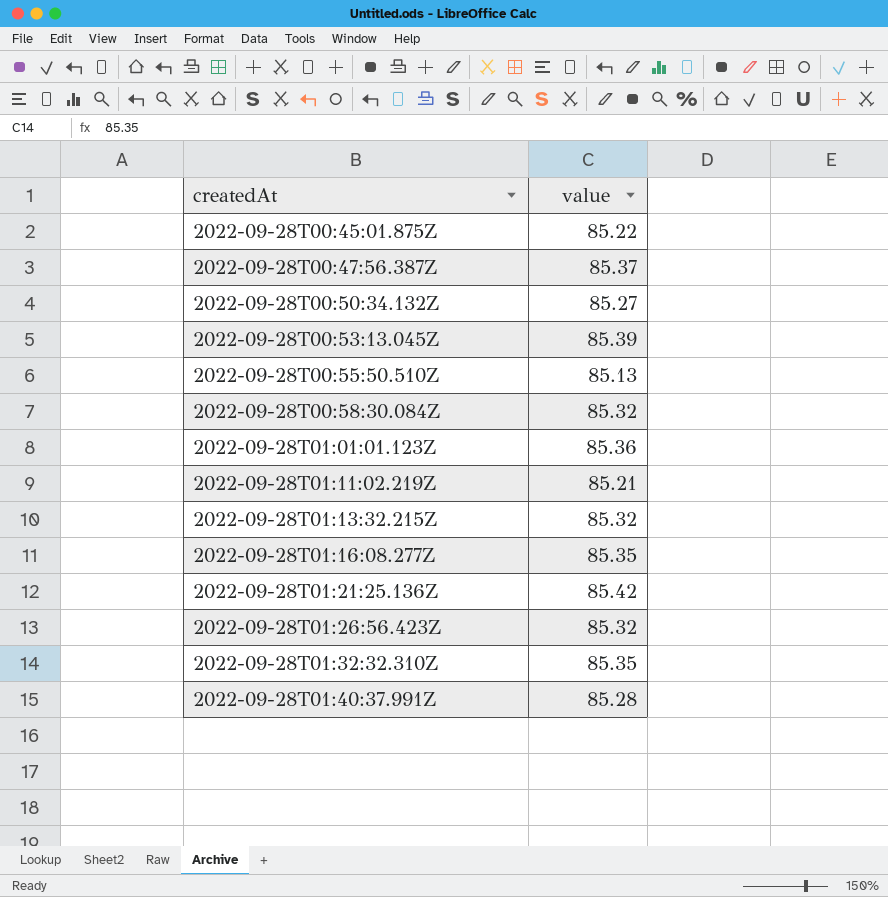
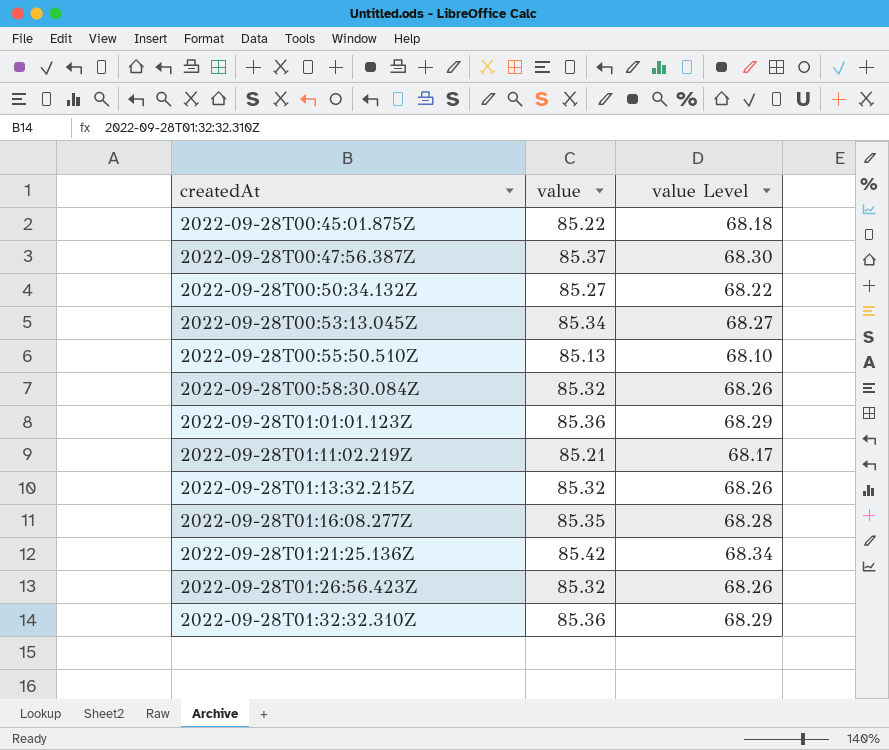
column value Level | formula: none -> [value] * 0.8
row 2022-09-28T01:40:37.991Z: 85.28 -> none
2022-09-28T00:53:13.045Z | value: 85.39 -> 85.34
2022-09-28T01:32:32.310Z | value: 85.35 -> 85.36

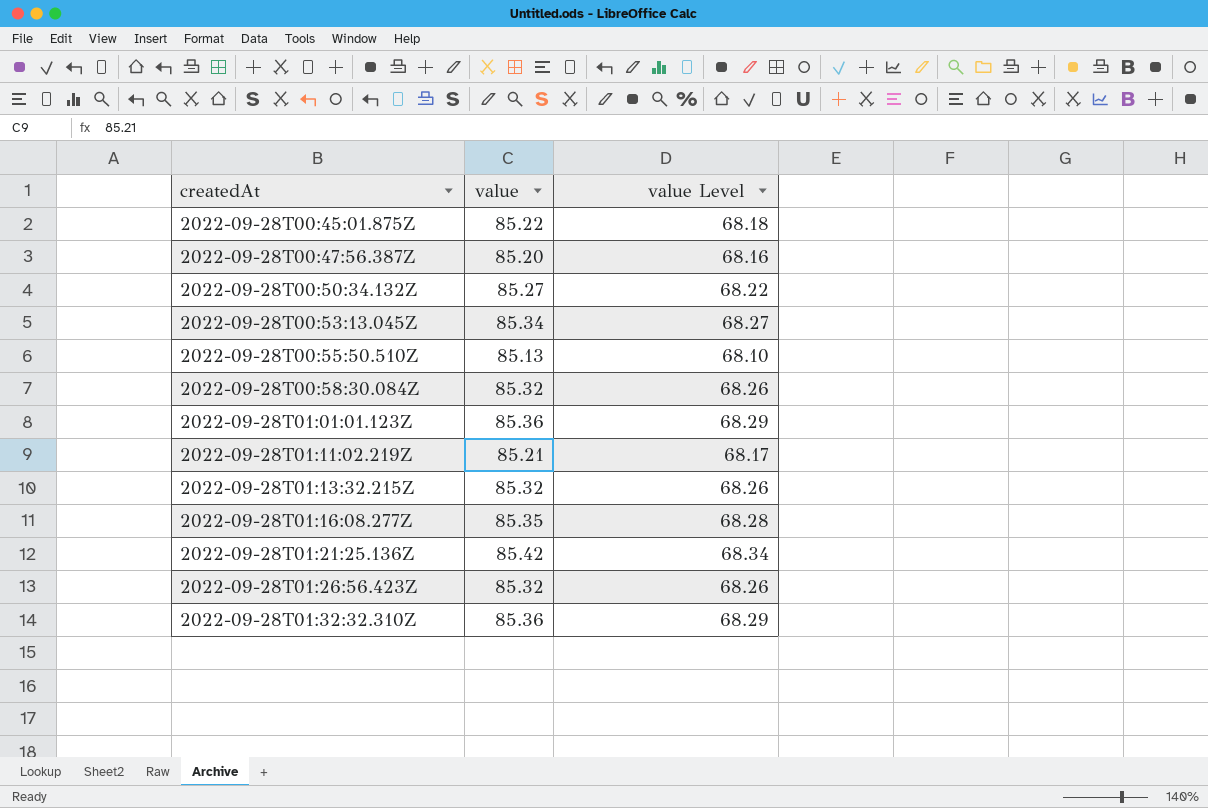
2022-09-28T00:47:56.387Z | value: 85.37 -> 85.20
2022-09-28T00:47:56.387Z | value Level: 68.30 -> 68.16

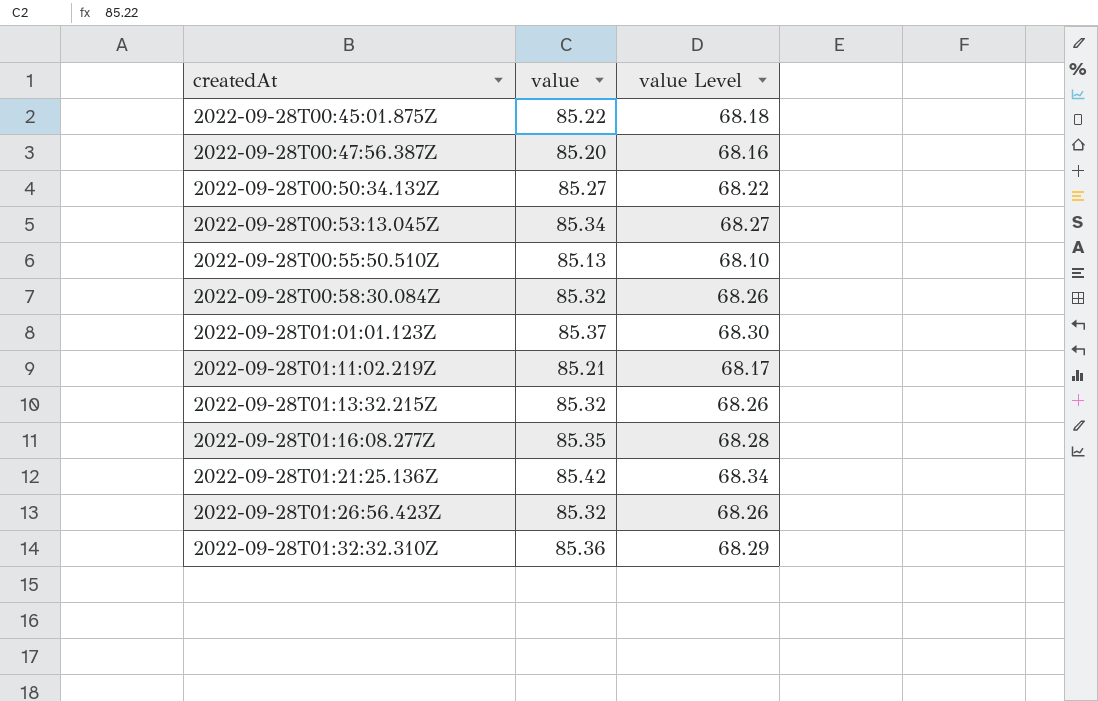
2022-09-28T01:01:01.123Z | value: 85.36 -> 85.37
2022-09-28T01:01:01.123Z | value Level: 68.29 -> 68.30

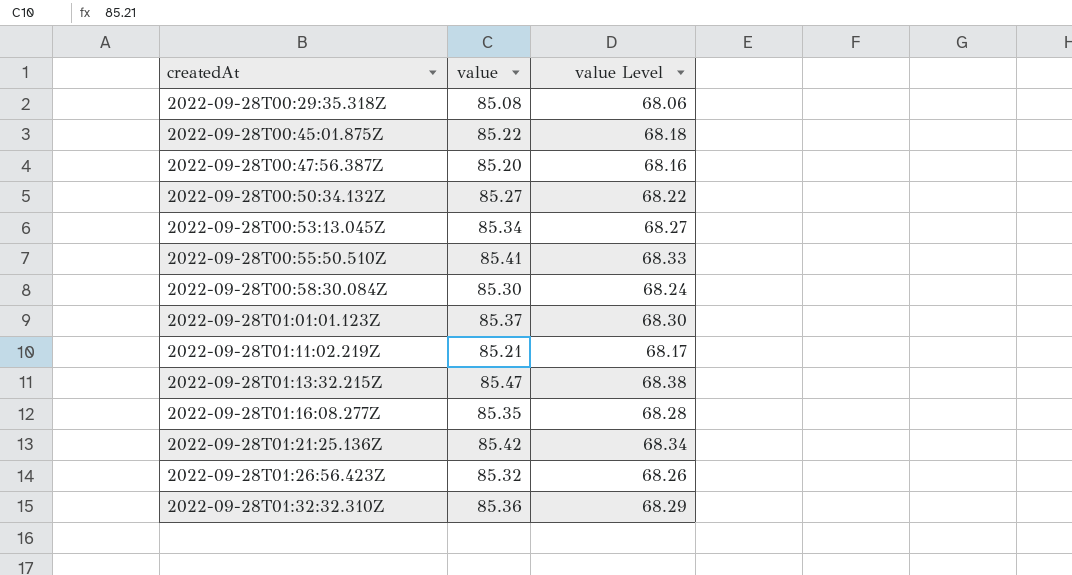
row 2022-09-28T00:29:35.318Z: none -> 85.08 | 68.06
2022-09-28T00:55:50.510Z | value: 85.13 -> 85.41
2022-09-28T00:55:50.510Z | value Level: 68.10 -> 68.33
2022-09-28T00:58:30.084Z | value: 85.32 -> 85.30
2022-09-28T00:58:30.084Z | value Level: 68.26 -> 68.24
2022-09-28T01:13:32.215Z | value: 85.32 -> 85.47
2022-09-28T01:13:32.215Z | value Level: 68.26 -> 68.38

